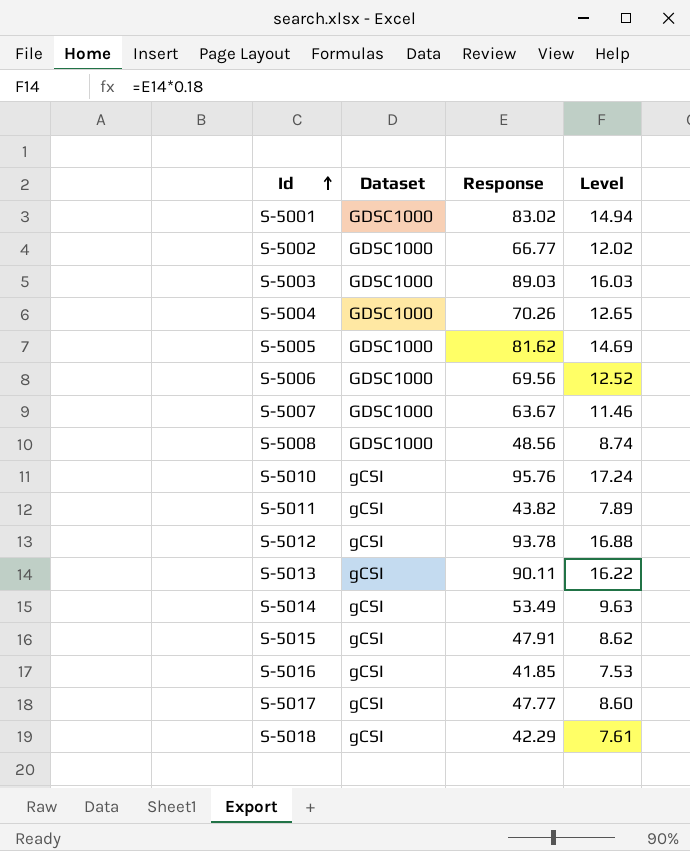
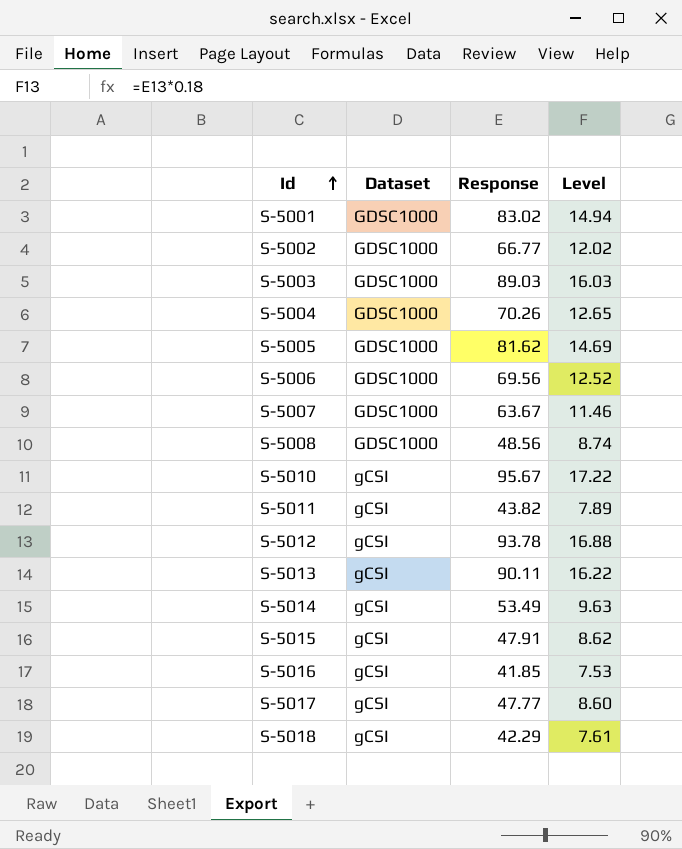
S-5010 | Response: 95.76 -> 95.67
S-5010 | Level: 17.24 -> 17.22

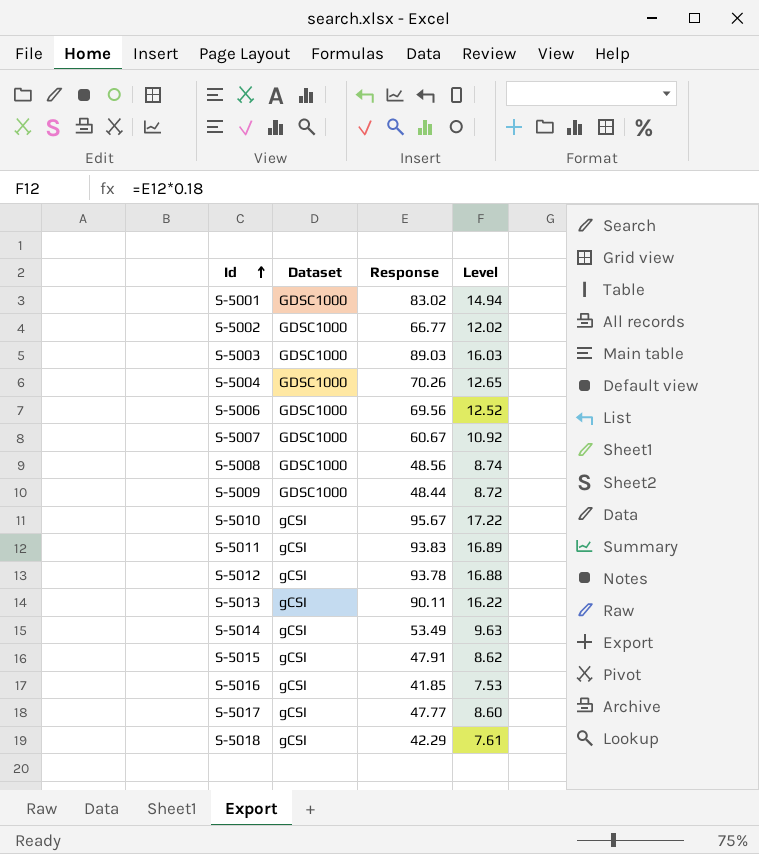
row S-5005: GDSC1000 | 81.62 | 14.69 -> none
S-5007 | Response: 63.67 -> 60.67
S-5007 | Level: 11.46 -> 10.92
row S-5009: none -> GDSC1000 | 48.44 | 8.72
S-5011 | Response: 43.82 -> 93.83
S-5011 | Level: 7.89 -> 16.89

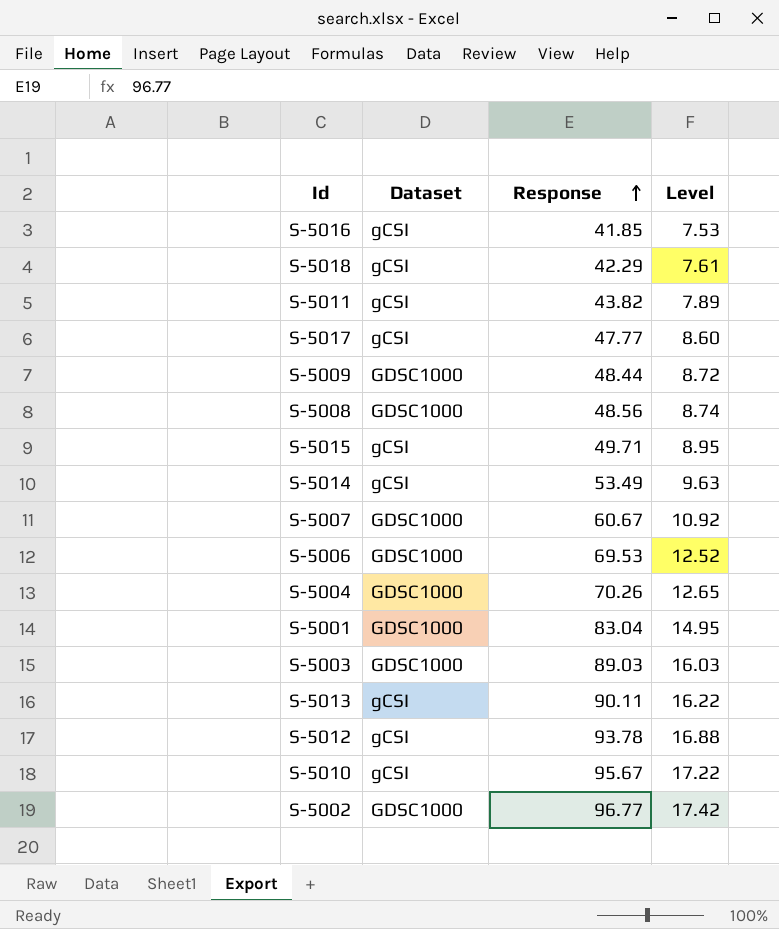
row order: Id ascending -> Response ascending
S-5011 | Response: 93.83 -> 43.82
S-5011 | Level: 16.89 -> 7.89
S-5015 | Response: 47.91 -> 49.71
S-5015 | Level: 8.62 -> 8.95
S-5006 | Response: 69.56 -> 69.53
S-5001 | Response: 83.02 -> 83.04
S-5001 | Level: 14.94 -> 14.95
S-5002 | Response: 66.77 -> 96.77
S-5002 | Level: 12.02 -> 17.42

